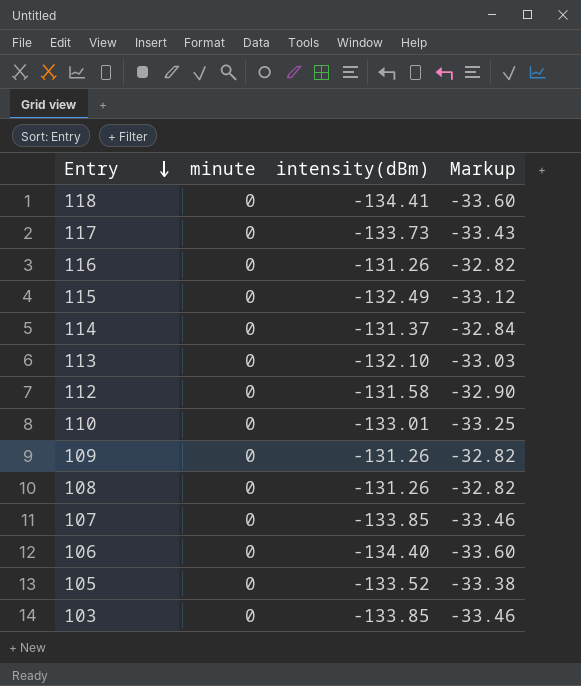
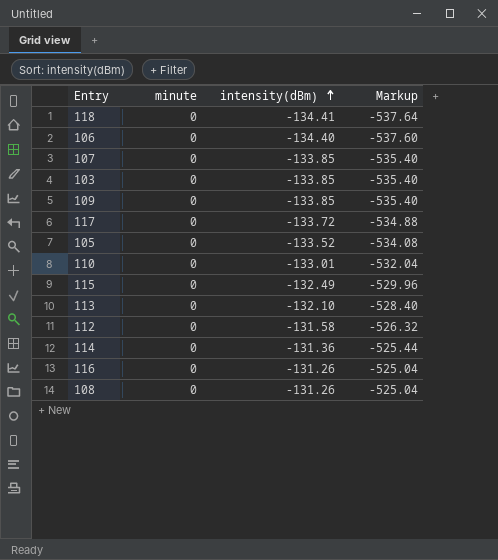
row order: Entry descending -> intensity(dBm) ascending
column Markup | formula: [intensity(dBm)] * 0.25 -> [intensity(dBm)] * 4
109 | intensity(dBm): -131.26 -> -133.85
117 | intensity(dBm): -133.73 -> -133.72
114 | intensity(dBm): -131.37 -> -131.36

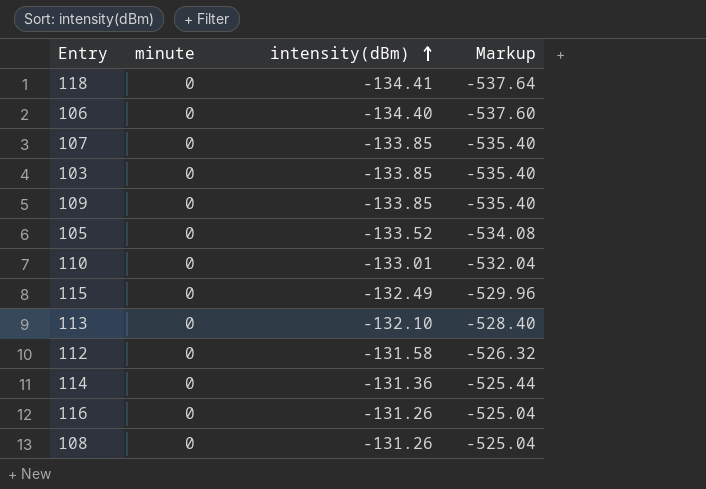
row 117: 0 | -133.72 | -534.88 -> none

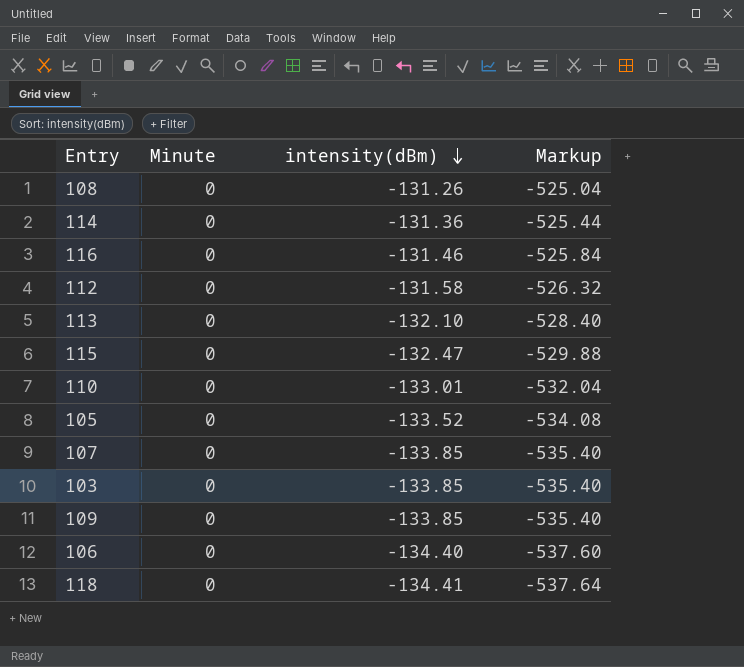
row order: intensity(dBm) ascending -> intensity(dBm) descending
column name: minute -> Minute
116 | intensity(dBm): -131.26 -> -131.46
116 | Markup: -525.04 -> -525.84
115 | intensity(dBm): -132.49 -> -132.47
115 | Markup: -529.96 -> -529.88

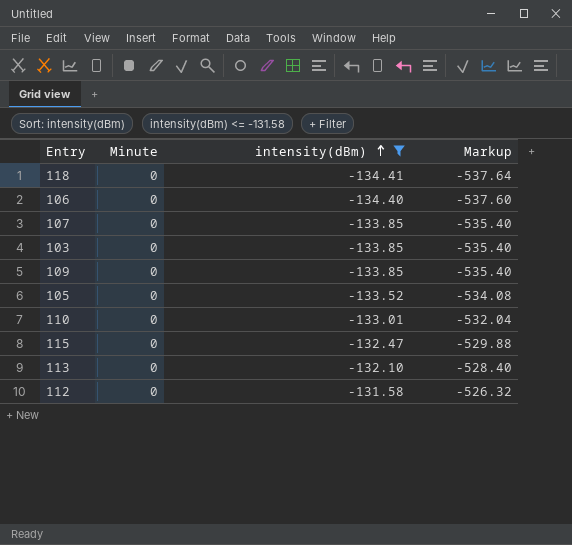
filter: none -> intensity(dBm) <= -131.58
row order: intensity(dBm) descending -> intensity(dBm) ascending

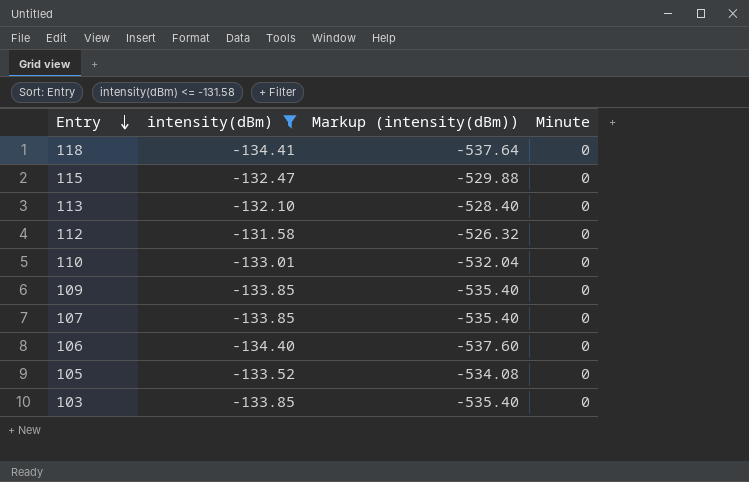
row order: intensity(dBm) ascending -> Entry descending
column name: Markup -> Markup (intensity(dBm))
column Minute | position: 2 -> 4

